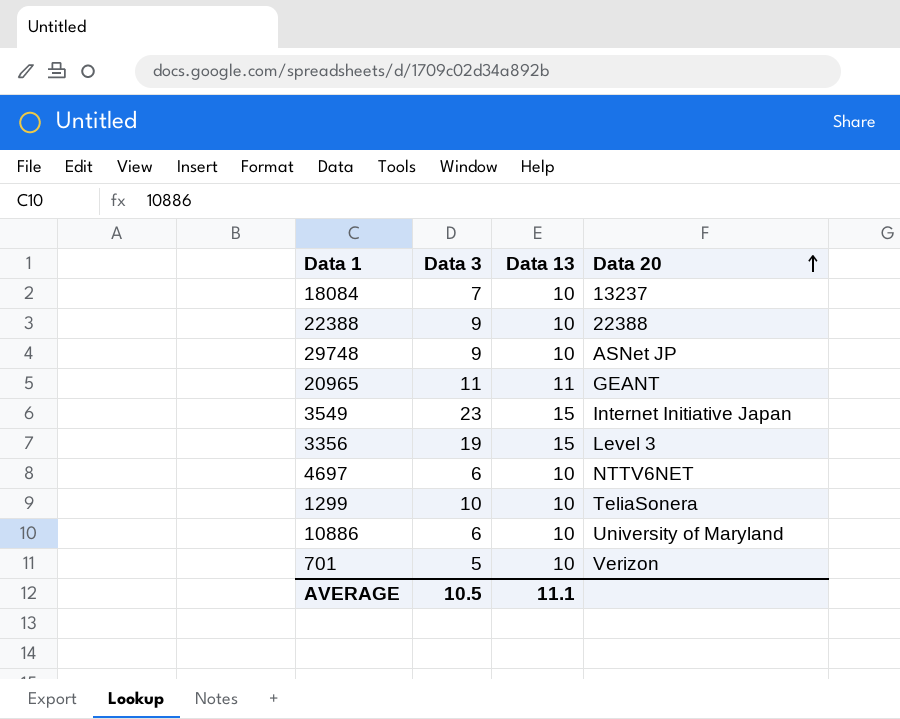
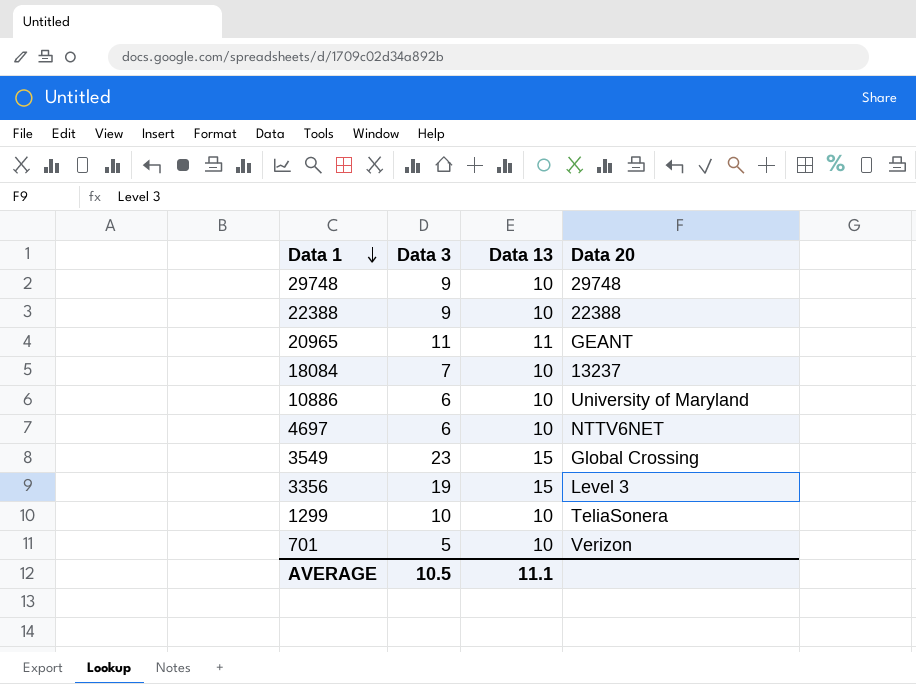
row order: Data 20 ascending -> Data 1 descending
29748 | Data 20: ASNet JP -> 29748
3549 | Data 20: Internet Initiative Japan -> Global Crossing

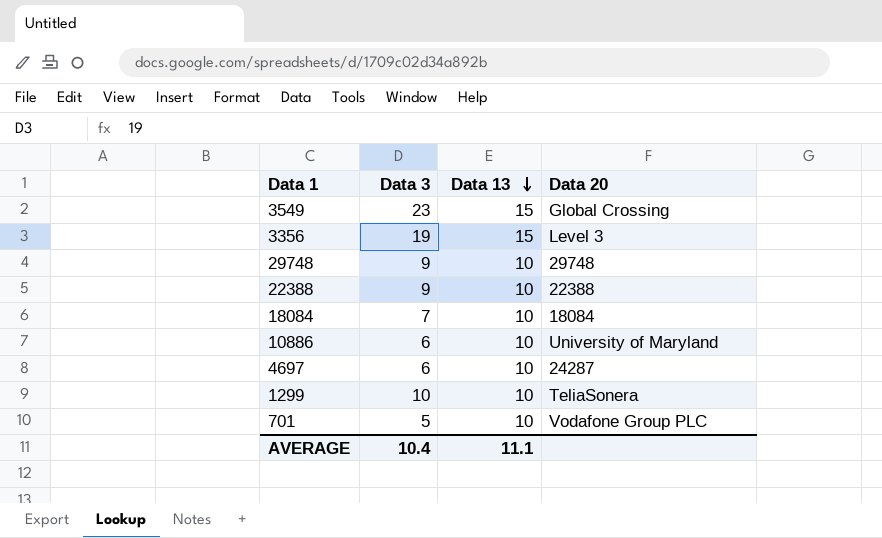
row order: Data 1 descending -> Data 13 descending
row 20965: 11 | 11 | GEANT -> none
18084 | Data 20: 13237 -> 18084
4697 | Data 20: NTTV6NET -> 24287
701 | Data 20: Verizon -> Vodafone Group PLC
AVERAGE | Data 3: 10.5 -> 10.4

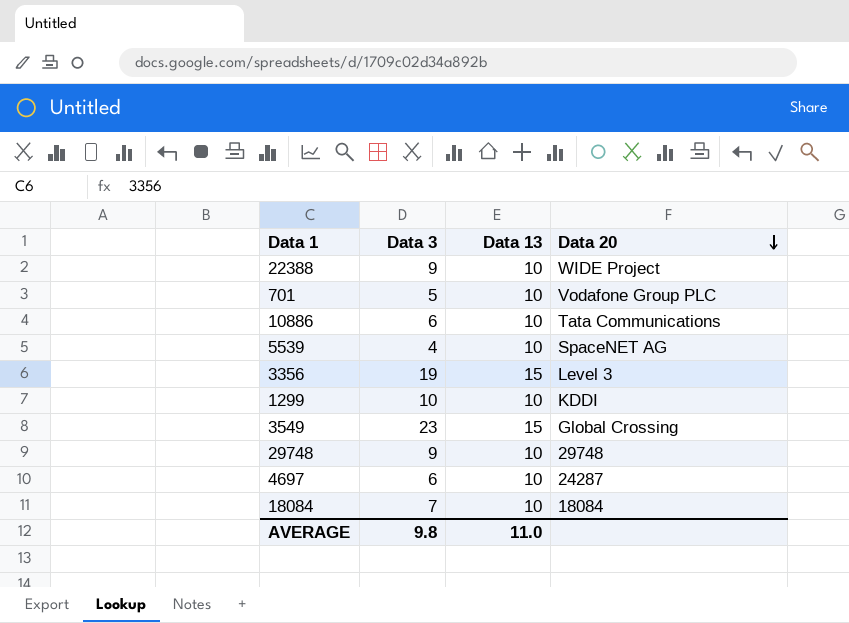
row order: Data 13 descending -> Data 20 descending
22388 | Data 20: 22388 -> WIDE Project
10886 | Data 20: University of Maryland -> Tata Communications
row 5539: none -> 4 | 10 | SpaceNET AG
1299 | Data 20: TeliaSonera -> KDDI
AVERAGE | Data 3: 10.4 -> 9.8
AVERAGE | Data 13: 11.1 -> 11.0

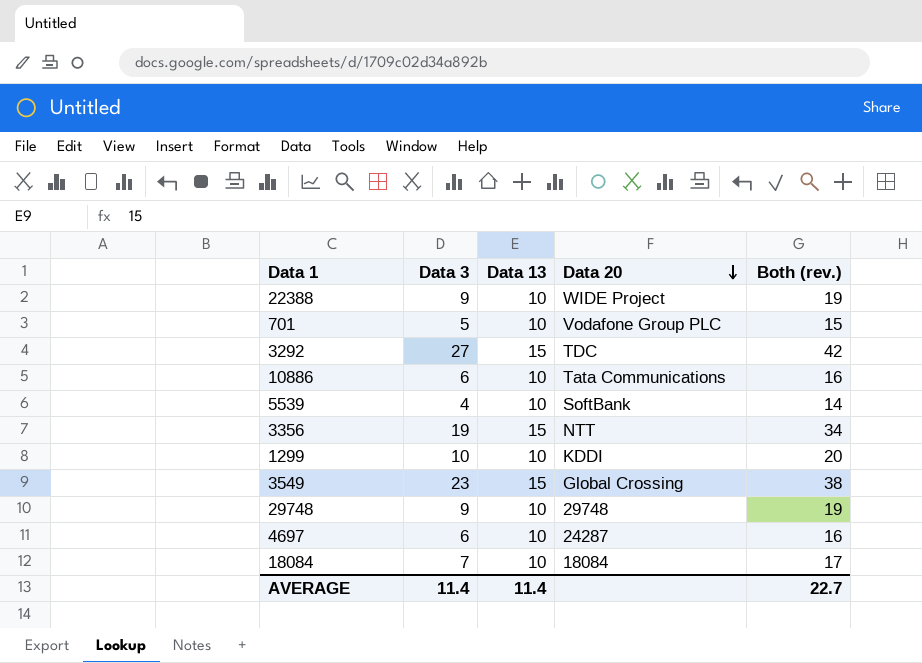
column Both (rev.) | formula: none -> [Data 3] + [Data 13]
row 3292: none -> 27 | 15 | TDC | 42
5539 | Data 20: SpaceNET AG -> SoftBank
3356 | Data 20: Level 3 -> NTT
AVERAGE | Data 3: 9.8 -> 11.4
AVERAGE | Data 13: 11.0 -> 11.4

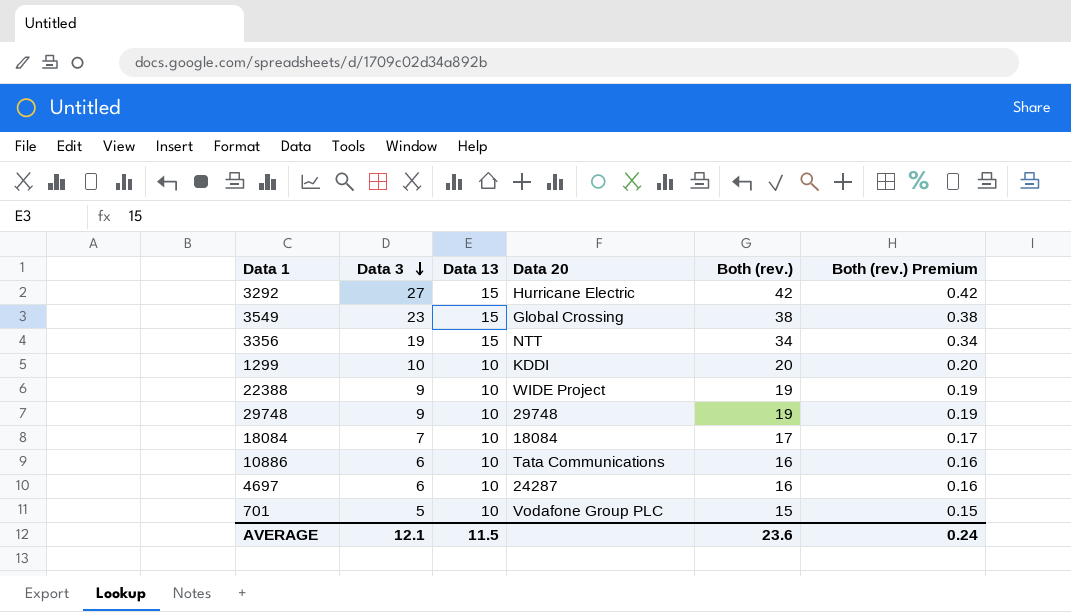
row order: Data 20 descending -> Data 3 descending
column Both (rev.) Premium | formula: none -> [Both (rev.)] * 0.01
row 5539: 4 | 10 | SoftBank | 14 -> none
3292 | Data 20: TDC -> Hurricane Electric
AVERAGE | Data 3: 11.4 -> 12.1
AVERAGE | Data 13: 11.4 -> 11.5
AVERAGE | Both (rev.): 22.7 -> 23.6

